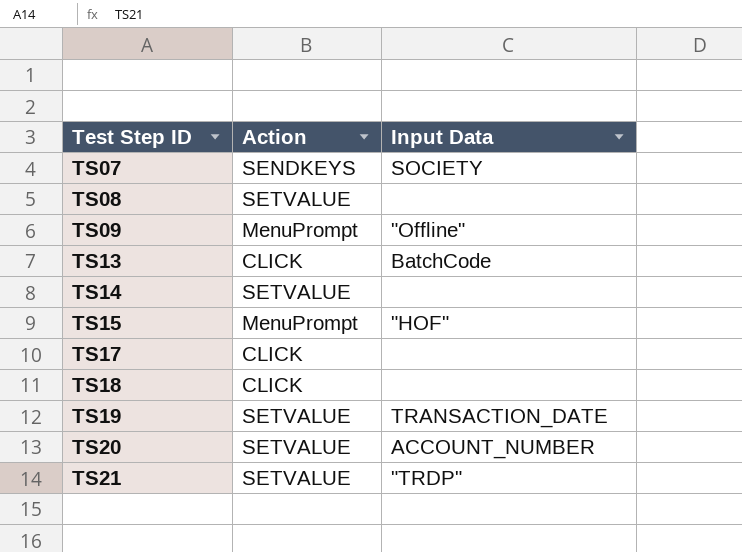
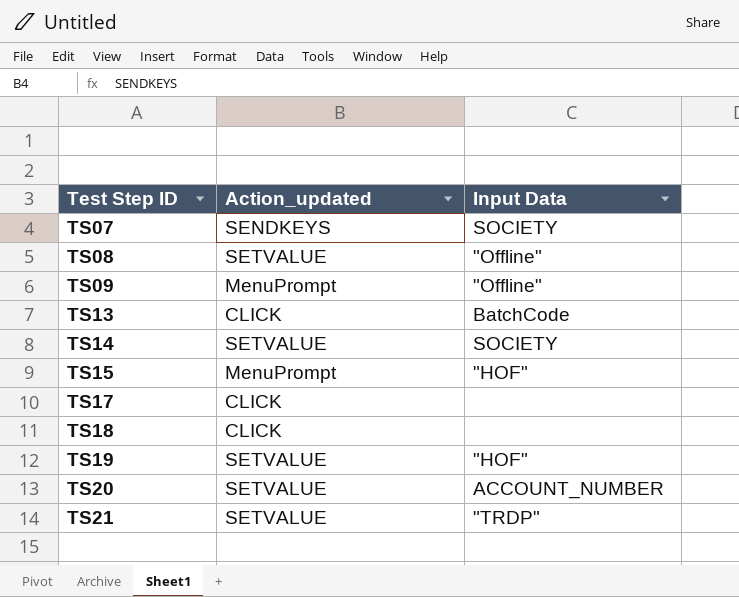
column name: Action -> Action_updated
TS08 | Input Data: none -> "Offline"
TS14 | Input Data: none -> SOCIETY
TS19 | Input Data: TRANSACTION_DATE -> "HOF"

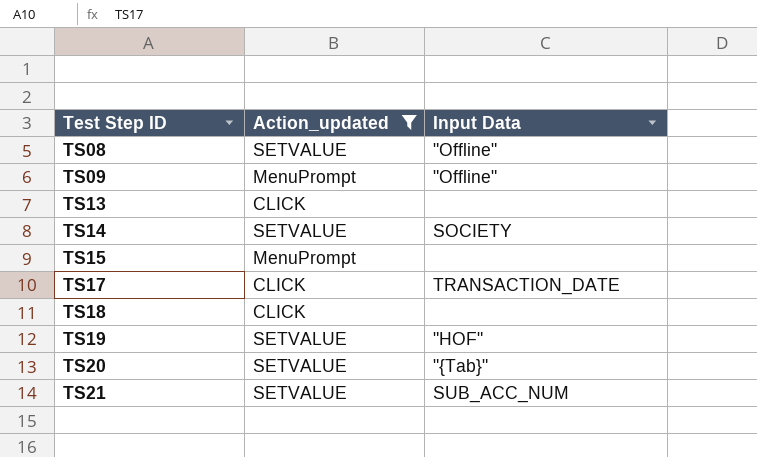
filter: none -> Action_updated != SENDKEYS
TS13 | Input Data: BatchCode -> none
TS15 | Input Data: "HOF" -> none
TS17 | Input Data: none -> TRANSACTION_DATE
TS20 | Input Data: ACCOUNT_NUMBER -> "{Tab}"
TS21 | Input Data: "TRDP" -> SUB_ACC_NUM

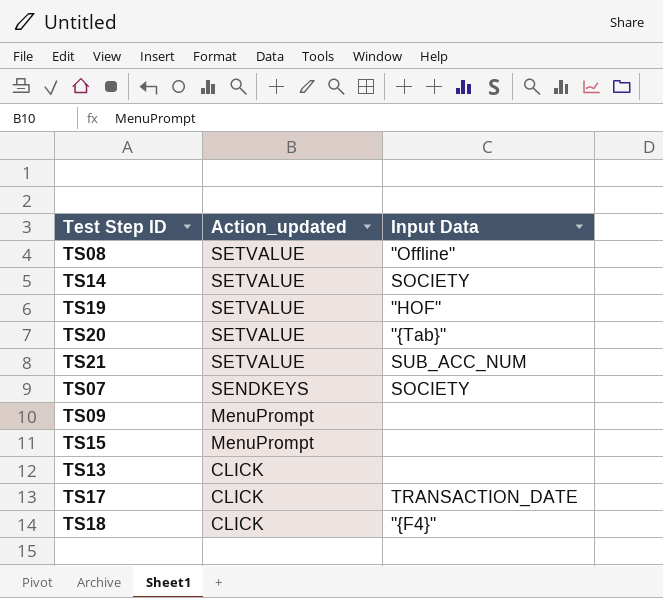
filter: Action_updated != SENDKEYS -> none
row order: Test Step ID ascending -> Action_updated descending
TS09 | Input Data: "Offline" -> none
TS18 | Input Data: none -> "{F4}"

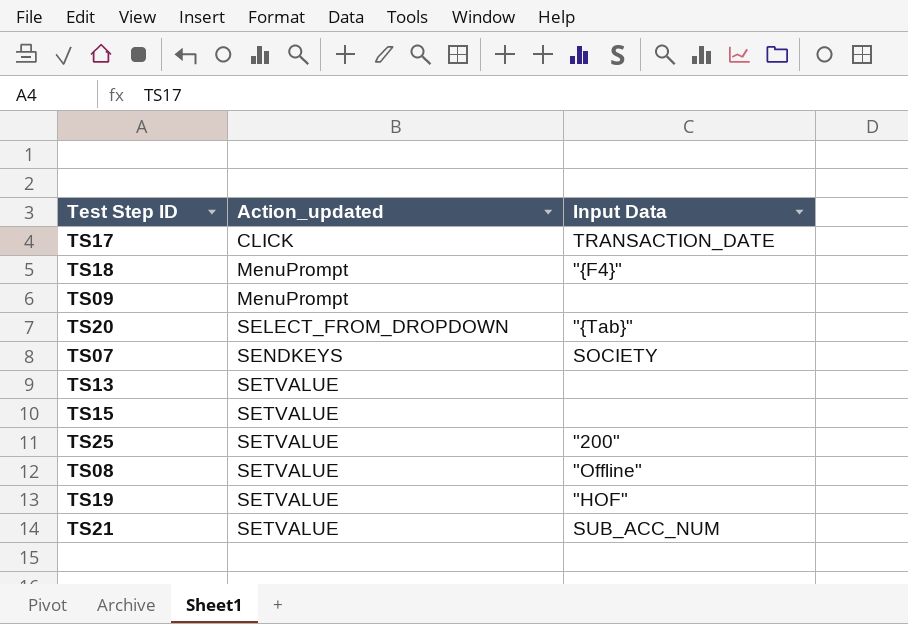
row order: Action_updated descending -> Action_updated ascending
row TS14: SETVALUE | SOCIETY -> none
TS18 | Action_updated: CLICK -> MenuPrompt
TS20 | Action_updated: SETVALUE -> SELECT_FROM_DROPDOWN
TS13 | Action_updated: CLICK -> SETVALUE
TS15 | Action_updated: MenuPrompt -> SETVALUE
row TS25: none -> SETVALUE | "200"

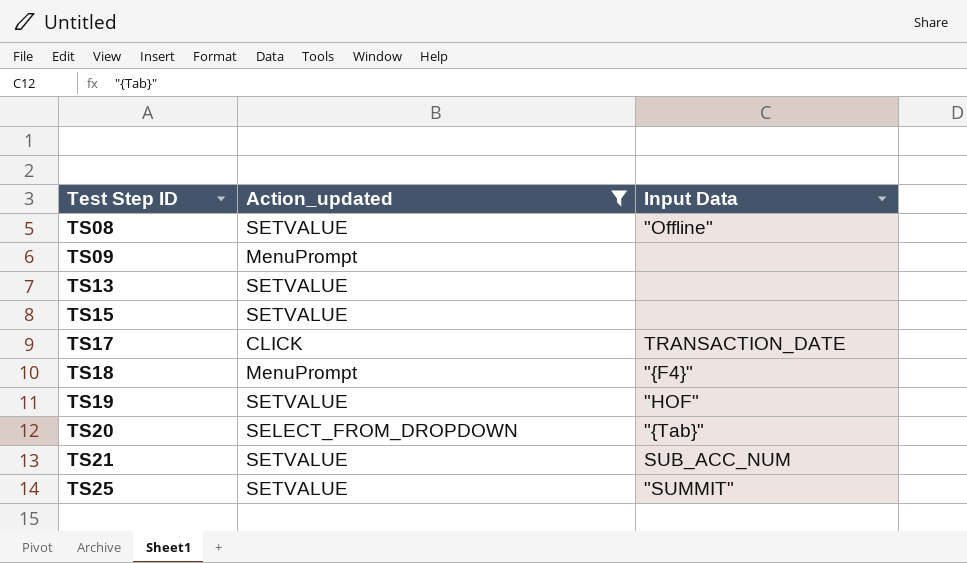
filter: none -> Action_updated != SENDKEYS
row order: Action_updated ascending -> Test Step ID ascending
TS25 | Input Data: "200" -> "SUMMIT"

